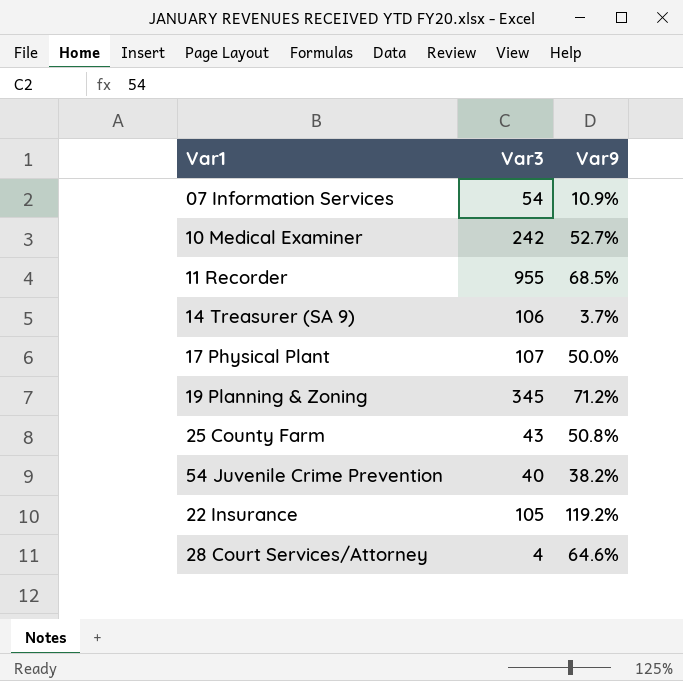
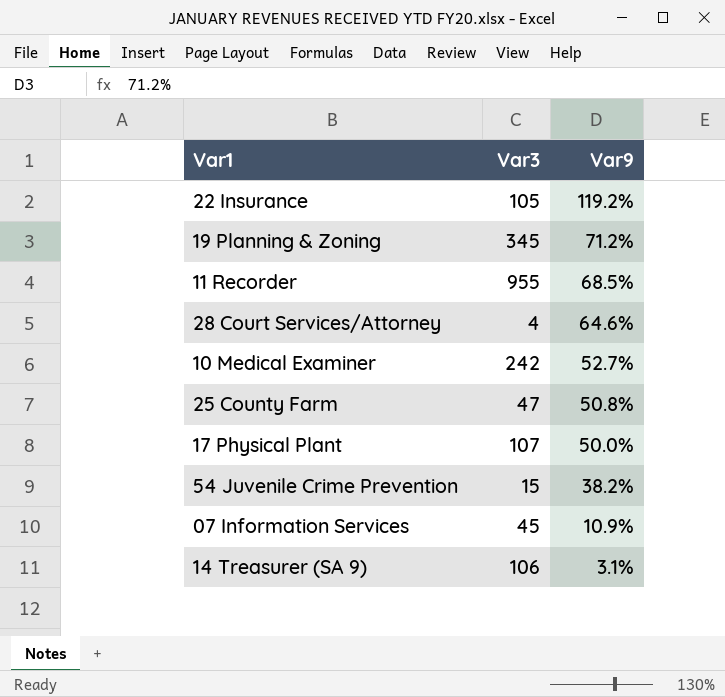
row order: none -> Var9 descending
25 County Farm | Var3: 43 -> 47
54 Juvenile Crime Prevention | Var3: 40 -> 15
07 Information Services | Var3: 54 -> 45
14 Treasurer (SA 9) | Var9: 3.7% -> 3.1%

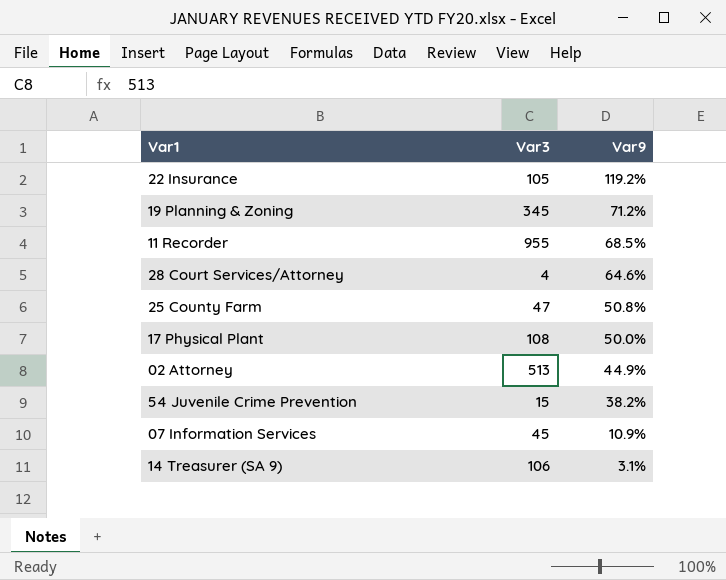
row 10 Medical Examiner: 242 | 52.7% -> none
17 Physical Plant | Var3: 107 -> 108
row 02 Attorney: none -> 513 | 44.9%

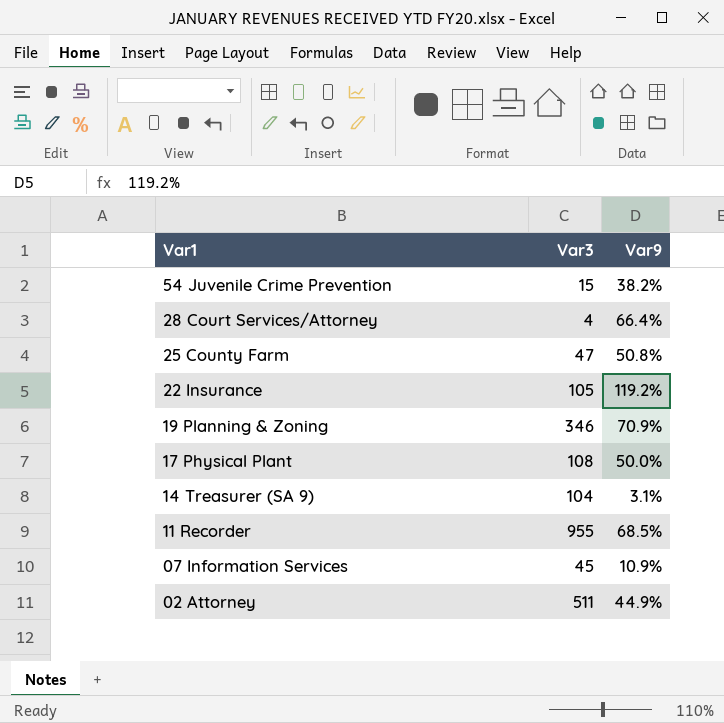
row order: Var9 descending -> Var1 descending
28 Court Services/Attorney | Var9: 64.6% -> 66.4%
19 Planning & Zoning | Var3: 345 -> 346
19 Planning & Zoning | Var9: 71.2% -> 70.9%
14 Treasurer (SA 9) | Var3: 106 -> 104
02 Attorney | Var3: 513 -> 511

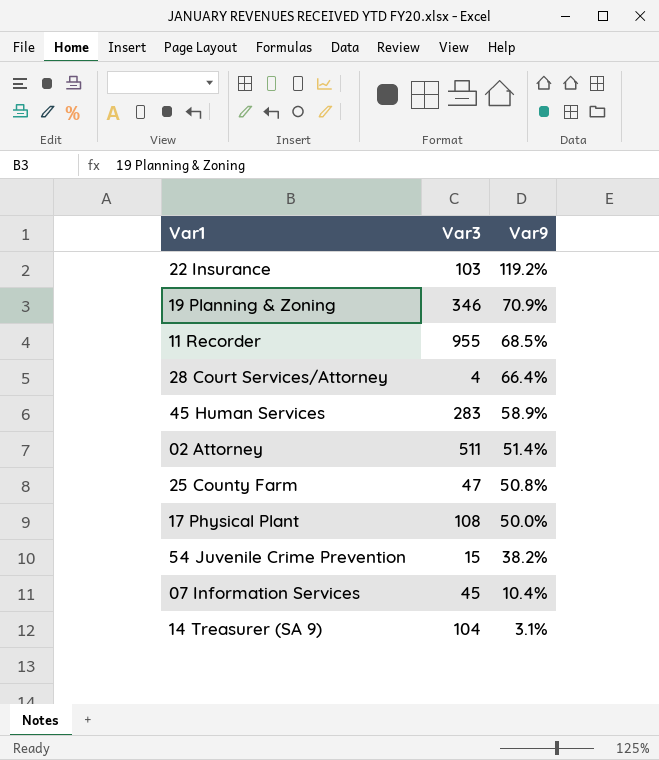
row order: Var1 descending -> Var9 descending
22 Insurance | Var3: 105 -> 103
row 45 Human Services: none -> 283 | 58.9%
02 Attorney | Var9: 44.9% -> 51.4%
07 Information Services | Var9: 10.9% -> 10.4%

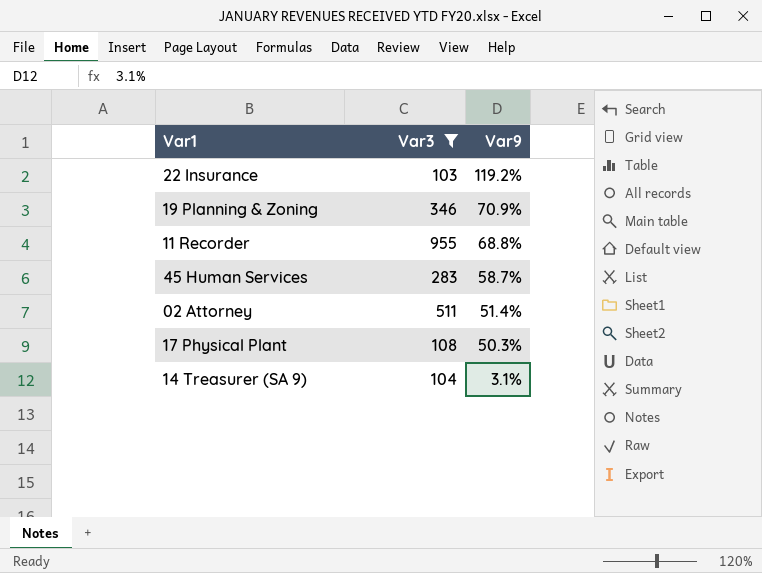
filter: none -> Var3 >= 103
11 Recorder | Var9: 68.5% -> 68.8%
45 Human Services | Var9: 58.9% -> 58.7%
17 Physical Plant | Var9: 50.0% -> 50.3%

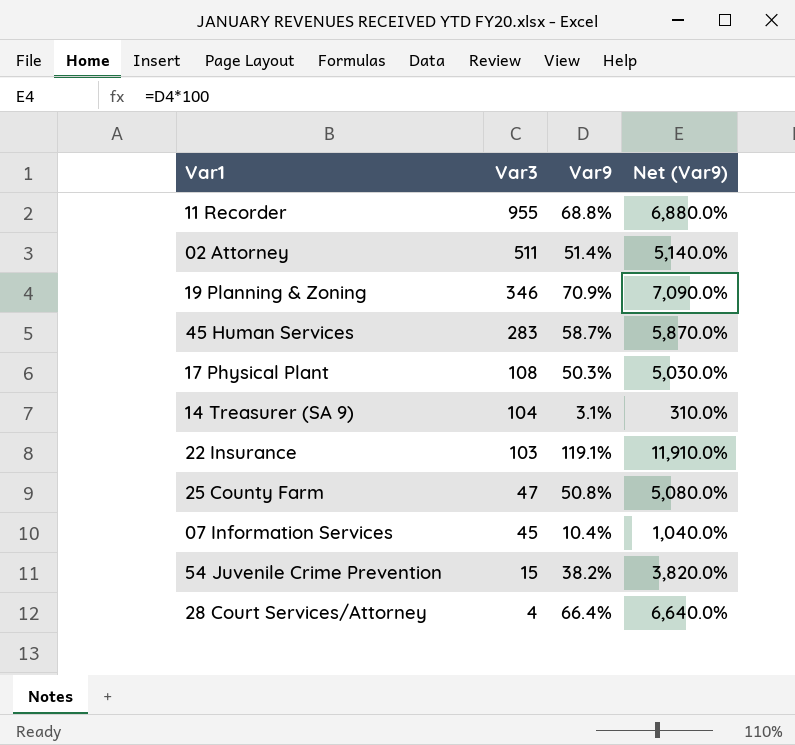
filter: Var3 >= 103 -> none
row order: Var9 descending -> Var3 descending
column Net (Var9) | formula: none -> [Var9] * 100
22 Insurance | Var9: 119.2% -> 119.1%

